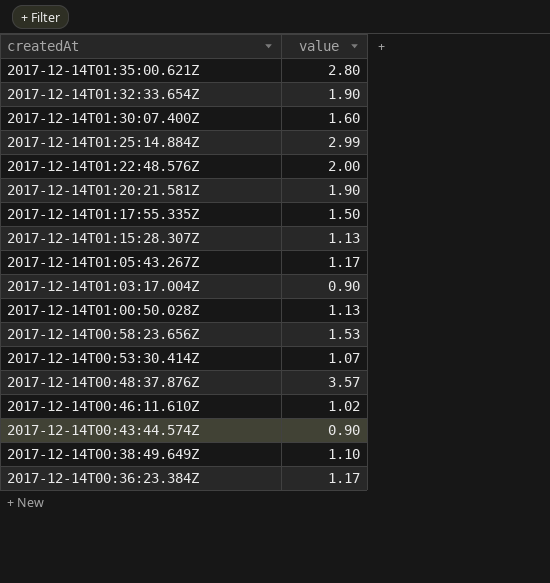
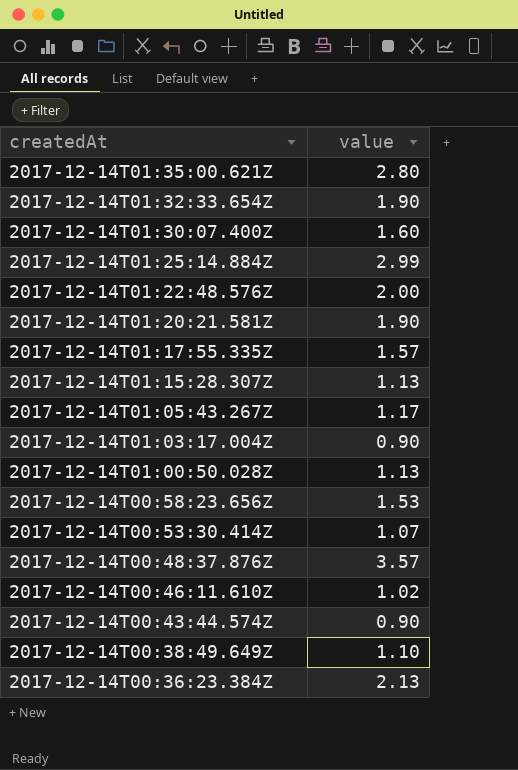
2017-12-14T01:17:55.335Z | value: 1.50 -> 1.57
2017-12-14T00:36:23.384Z | value: 1.17 -> 2.13

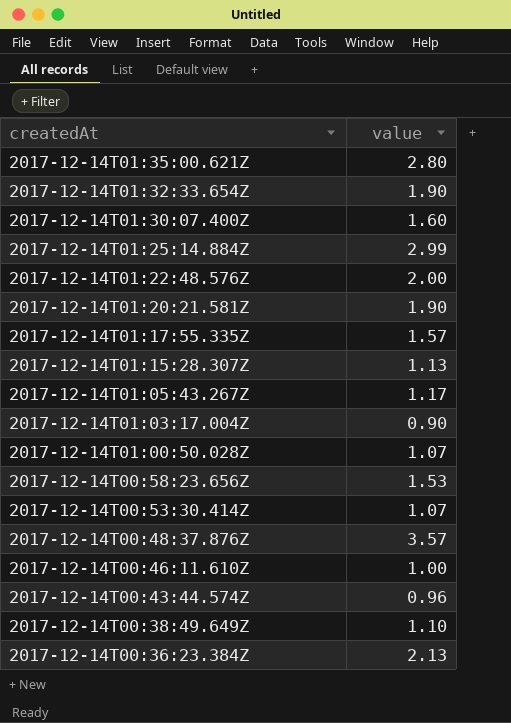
2017-12-14T01:00:50.028Z | value: 1.13 -> 1.07
2017-12-14T00:46:11.610Z | value: 1.02 -> 1.00
2017-12-14T00:43:44.574Z | value: 0.90 -> 0.96

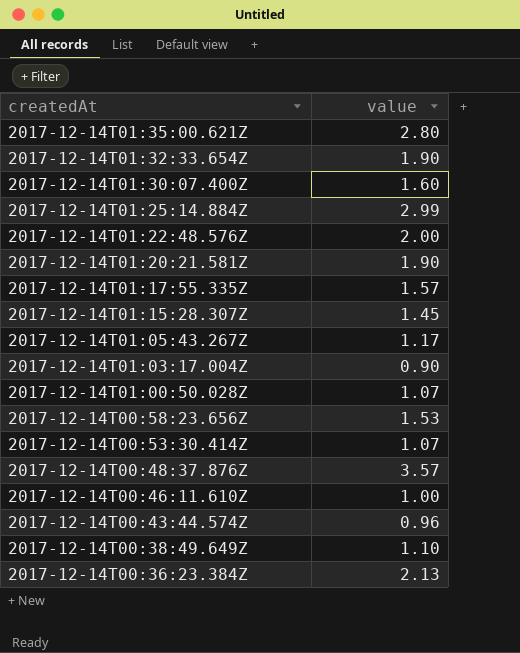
2017-12-14T01:15:28.307Z | value: 1.13 -> 1.45

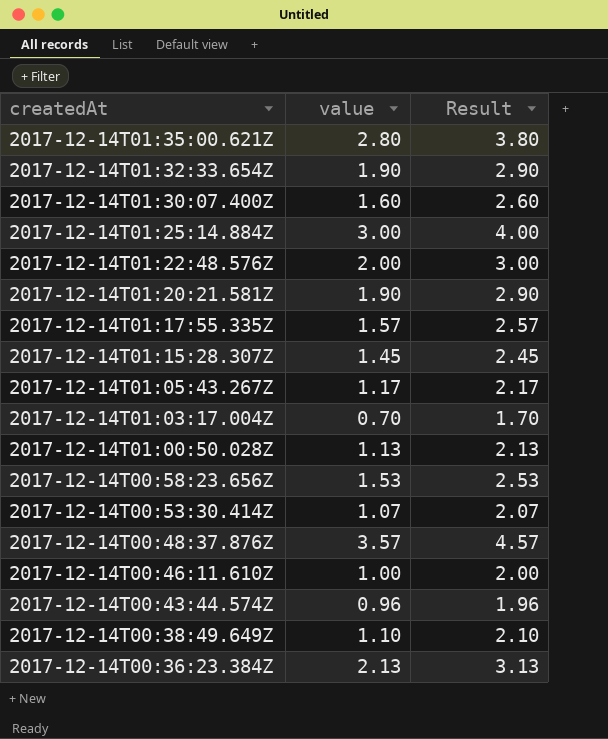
column Result | formula: none -> [value] + 1
2017-12-14T01:25:14.884Z | value: 2.99 -> 3.00
2017-12-14T01:03:17.004Z | value: 0.90 -> 0.70
2017-12-14T01:00:50.028Z | value: 1.07 -> 1.13

